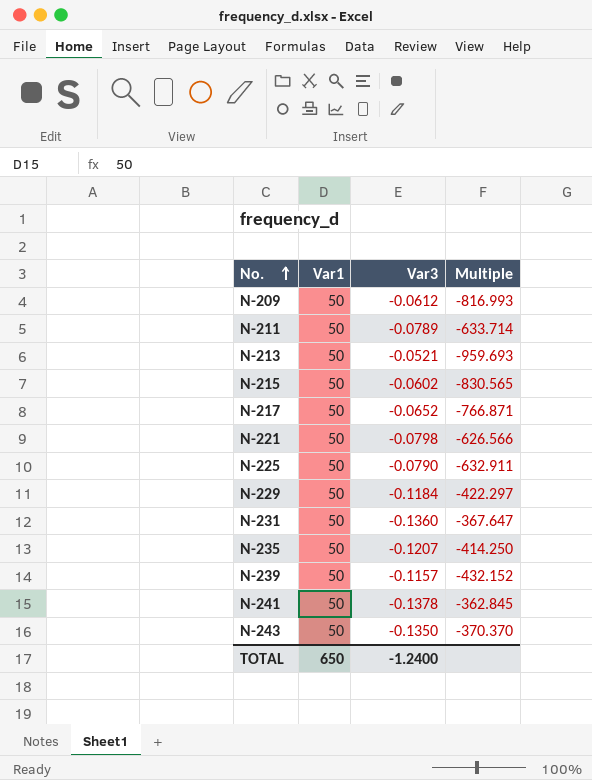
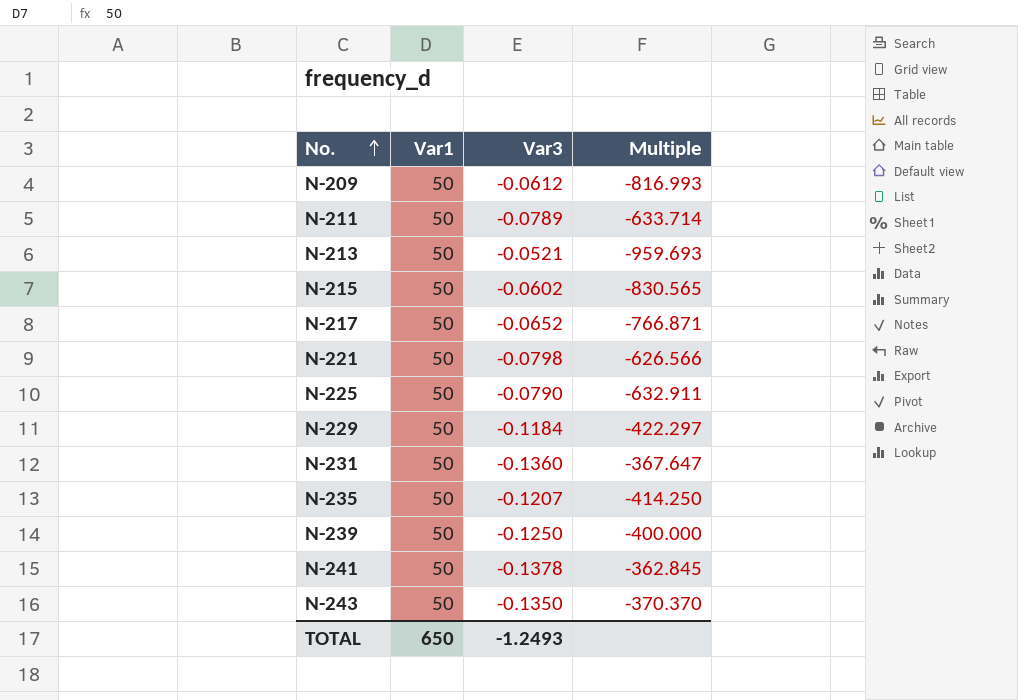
N-239 | Var3: -0.1157 -> -0.1250
N-239 | Multiple: -432.152 -> -400.000
TOTAL | Var3: -1.2400 -> -1.2493

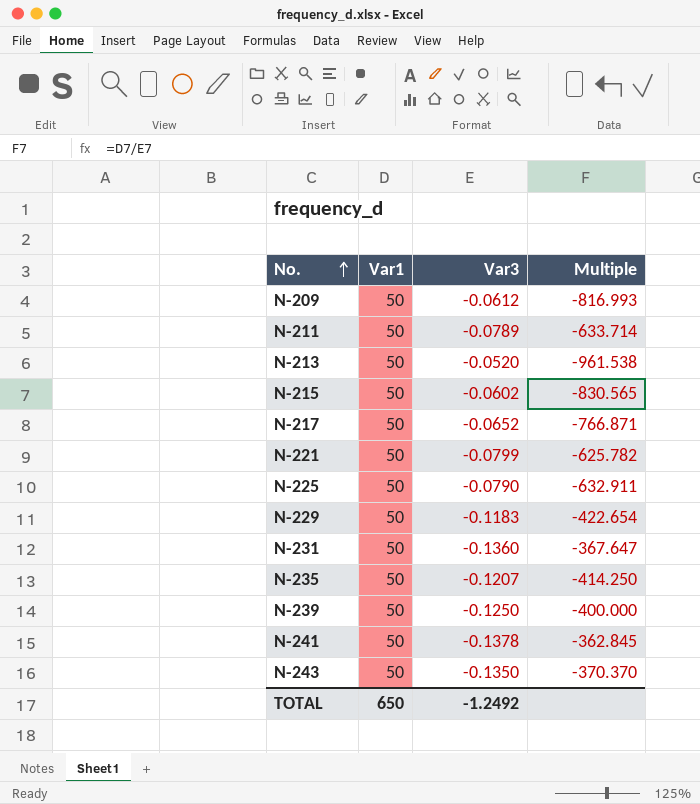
N-213 | Var3: -0.0521 -> -0.0520
N-213 | Multiple: -959.693 -> -961.538
N-221 | Var3: -0.0798 -> -0.0799
N-221 | Multiple: -626.566 -> -625.782
N-229 | Var3: -0.1184 -> -0.1183
N-229 | Multiple: -422.297 -> -422.654
TOTAL | Var3: -1.2493 -> -1.2492

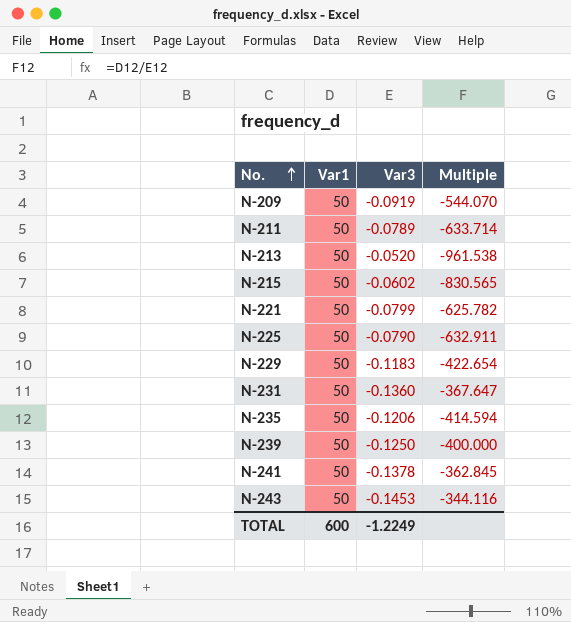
row N-217: 50 | -0.0652 | -766.871 -> none
N-209 | Var3: -0.0612 -> -0.0919
N-209 | Multiple: -816.993 -> -544.070
N-235 | Var3: -0.1207 -> -0.1206
N-235 | Multiple: -414.250 -> -414.594
N-243 | Var3: -0.1350 -> -0.1453
N-243 | Multiple: -370.370 -> -344.116
TOTAL | Var1: 650 -> 600
TOTAL | Var3: -1.2492 -> -1.2249

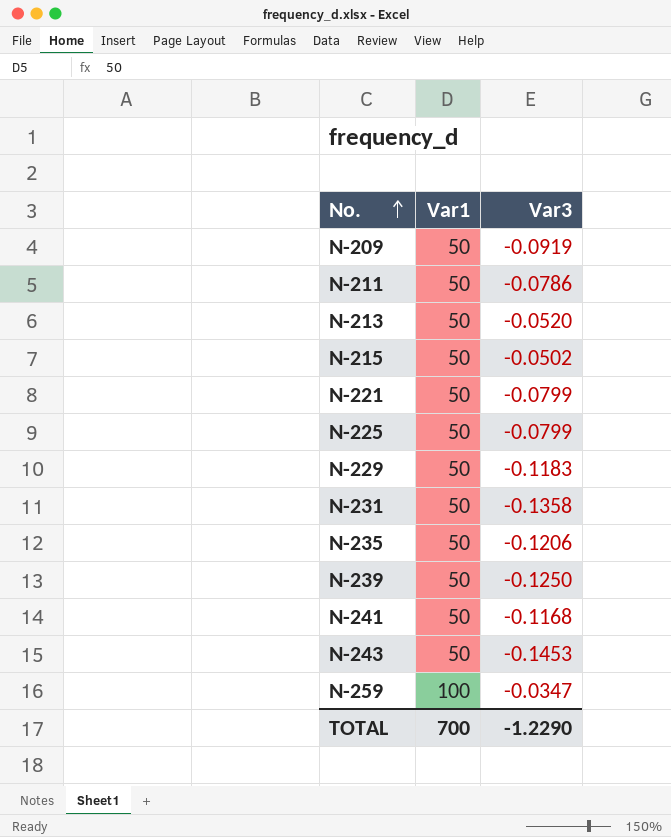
column Multiple | formula: [Var1] / [Var3] -> none
N-211 | Var3: -0.0789 -> -0.0786
N-215 | Var3: -0.0602 -> -0.0502
N-225 | Var3: -0.0790 -> -0.0799
N-231 | Var3: -0.1360 -> -0.1358
N-241 | Var3: -0.1378 -> -0.1168
row N-259: none -> 100 | -0.0347
TOTAL | Var1: 600 -> 700
TOTAL | Var3: -1.2249 -> -1.2290

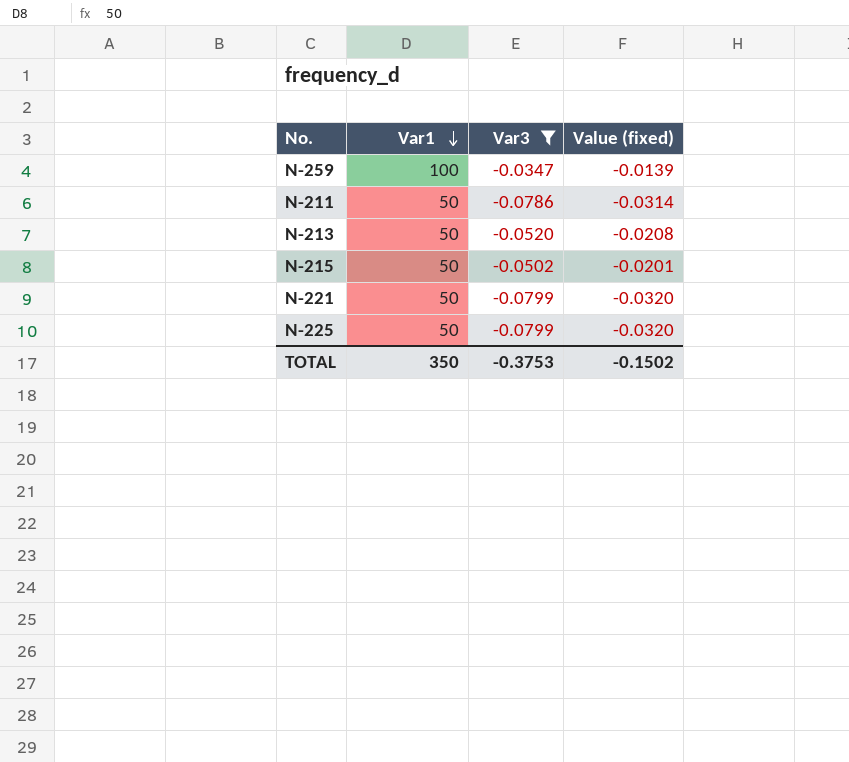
filter: none -> Var3 >= -0.0799
row order: No. ascending -> Var1 descending
column Value (fixed) | formula: none -> [Var3] * 0.4
TOTAL | Var1: 700 -> 350
TOTAL | Var3: -1.2290 -> -0.3753

